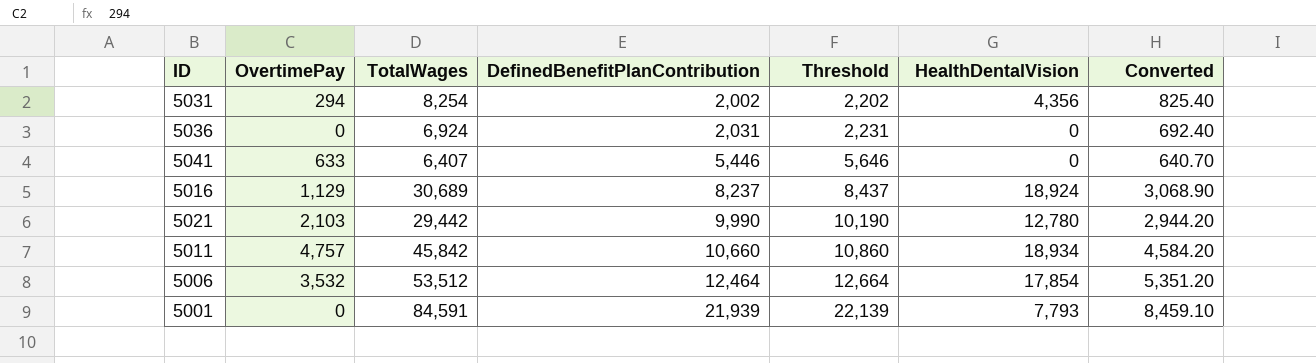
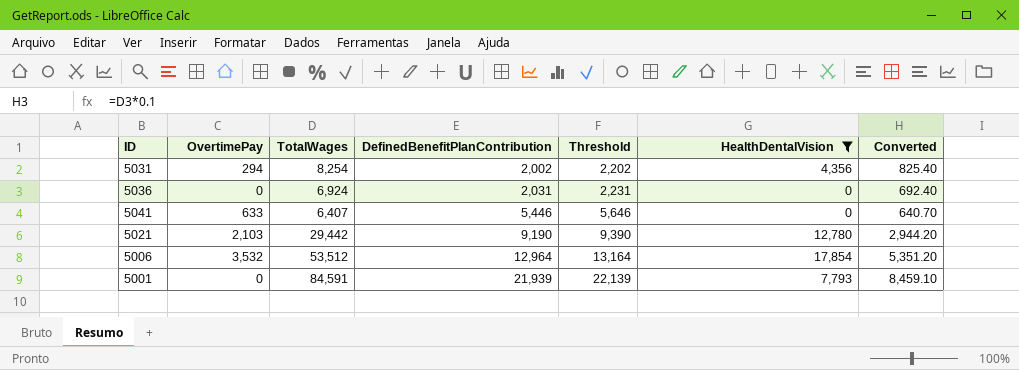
filter: none -> HealthDentalVision <= 17,854
5021 | DefinedBenefitPlanContribution: 9,990 -> 9,190
5021 | Threshold: 10,190 -> 9,390
5006 | DefinedBenefitPlanContribution: 12,464 -> 12,964
5006 | Threshold: 12,664 -> 13,164

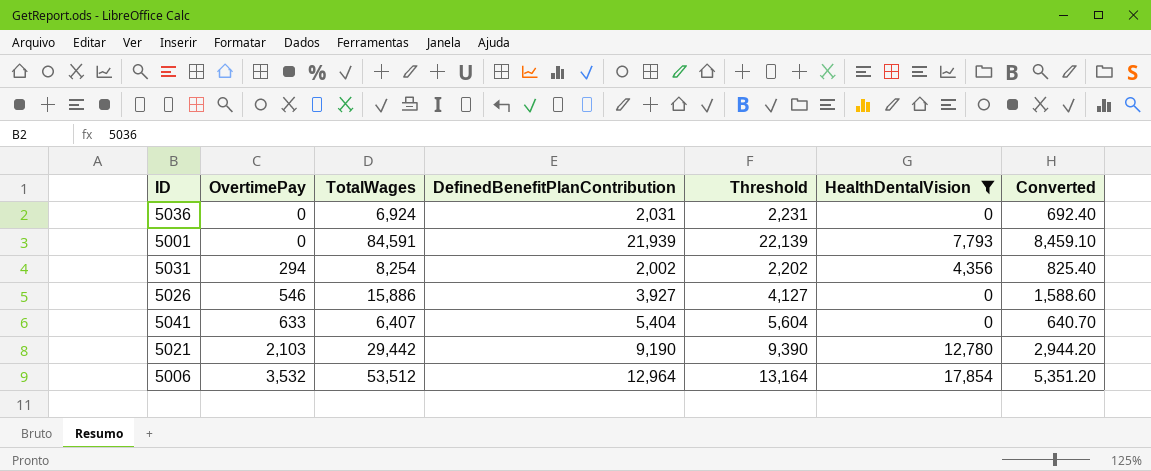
row order: DefinedBenefitPlanContribution ascending -> OvertimePay ascending
row 5026: none -> 546 | 15,886 | 3,927 | 4,127 | 0 | 1,588.60
5041 | DefinedBenefitPlanContribution: 5,446 -> 5,404
5041 | Threshold: 5,646 -> 5,604

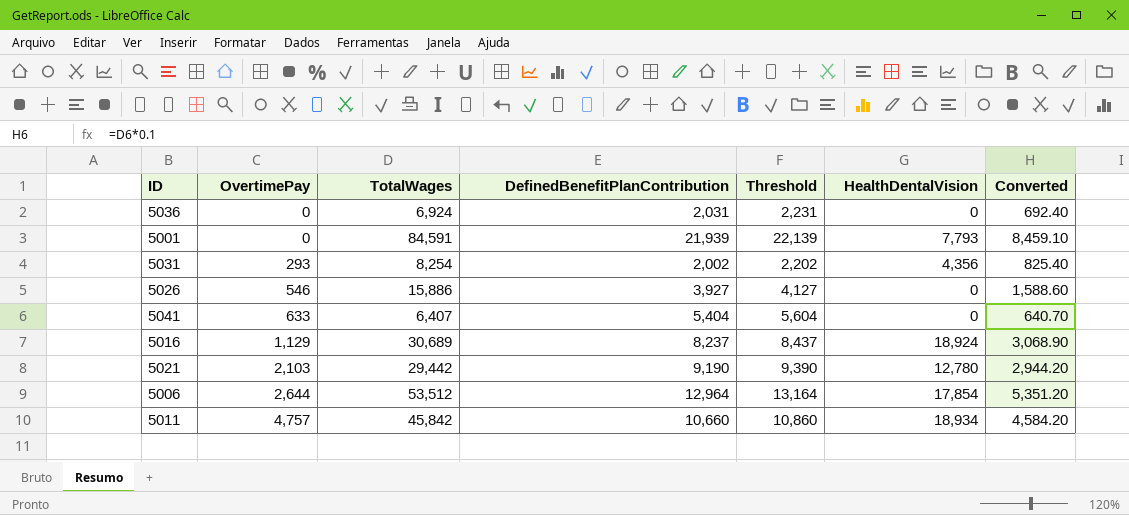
filter: HealthDentalVision <= 17,854 -> none
5031 | OvertimePay: 294 -> 293
5006 | OvertimePay: 3,532 -> 2,644

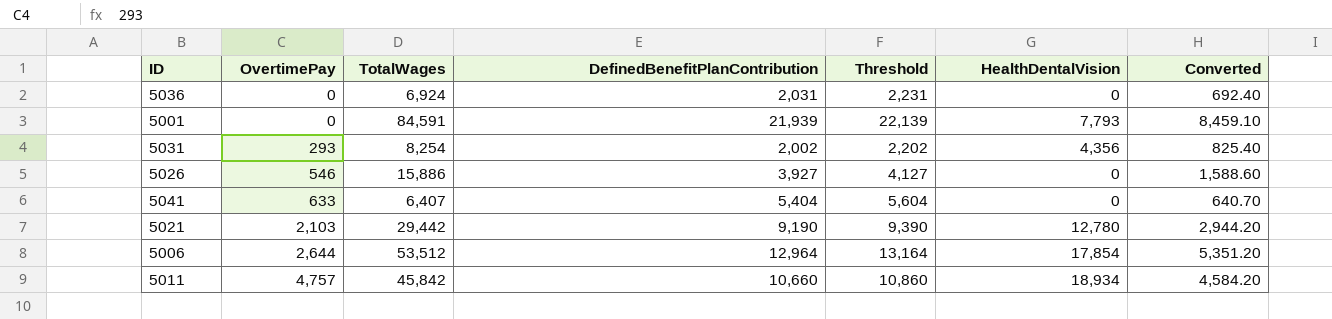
row 5016: 1,129 | 30,689 | 8,237 | 8,437 | 18,924 | 3,068.90 -> none

